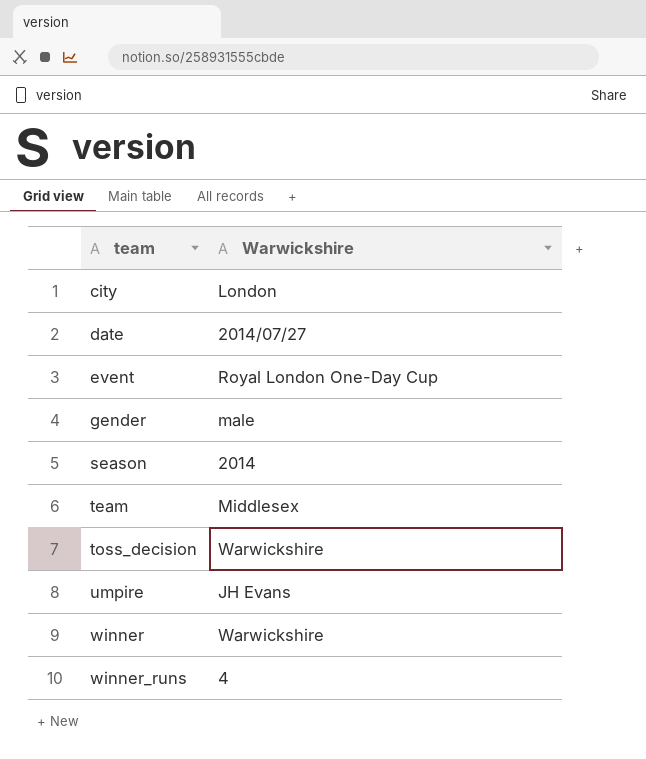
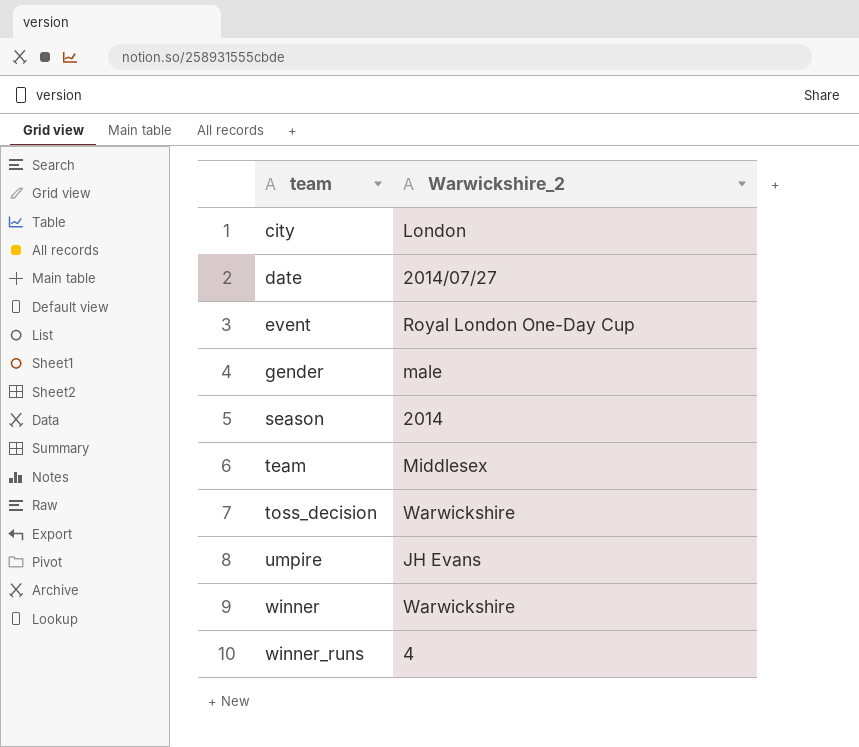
column name: Warwickshire -> Warwickshire_2

